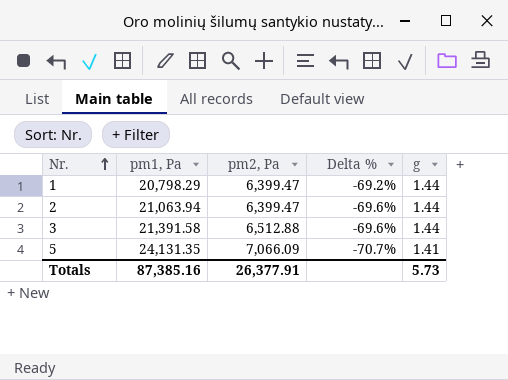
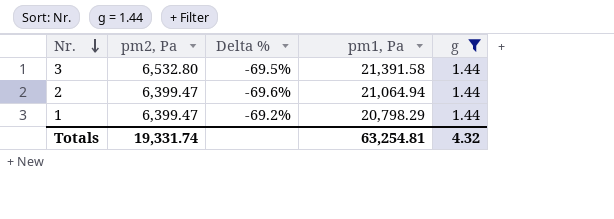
filter: none -> g = 1.44
row order: Nr. ascending -> Nr. descending
column pm1, Pa | position: 2 -> 4
3 | pm2, Pa: 6,512.88 -> 6,532.80
3 | Delta %: -69.6% -> -69.5%
2 | pm1, Pa: 21,063.94 -> 21,064.94
Totals | pm2, Pa: 26,377.91 -> 19,331.74
Totals | pm1, Pa: 87,385.16 -> 63,254.81
Totals | g: 5.73 -> 4.32

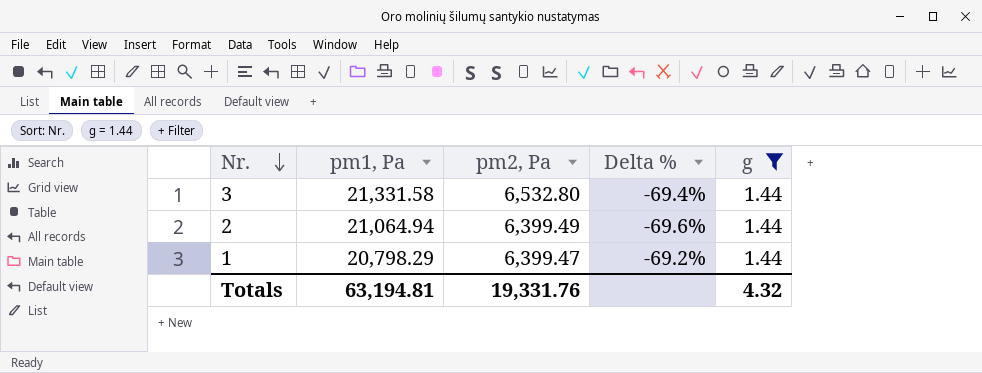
column pm1, Pa | position: 4 -> 2
3 | pm1, Pa: 21,391.58 -> 21,331.58
3 | Delta %: -69.5% -> -69.4%
2 | pm2, Pa: 6,399.47 -> 6,399.49
Totals | pm1, Pa: 63,254.81 -> 63,194.81
Totals | pm2, Pa: 19,331.74 -> 19,331.76

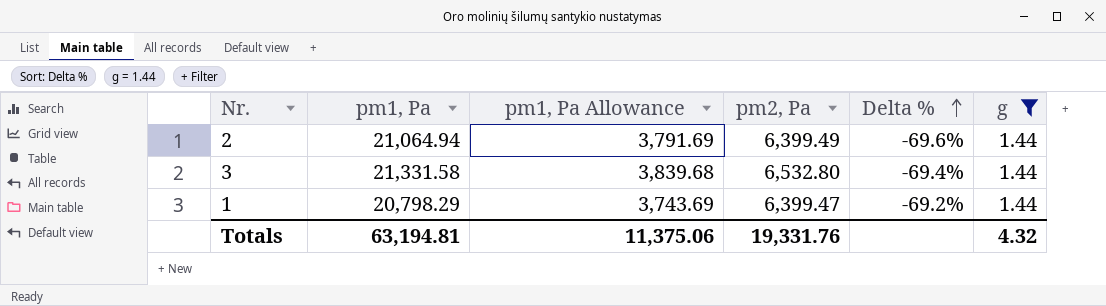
row order: Nr. descending -> Delta % ascending
column pm1, Pa Allowance | formula: none -> [pm1, Pa] * 0.18

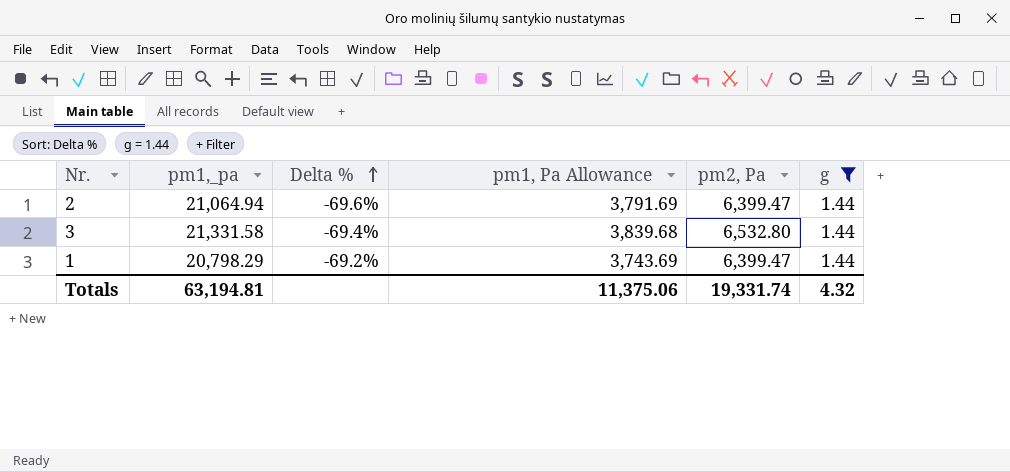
column name: pm1, Pa -> pm1,_pa
column Delta % | position: 5 -> 3
2 | pm2, Pa: 6,399.49 -> 6,399.47
Totals | pm2, Pa: 19,331.76 -> 19,331.74

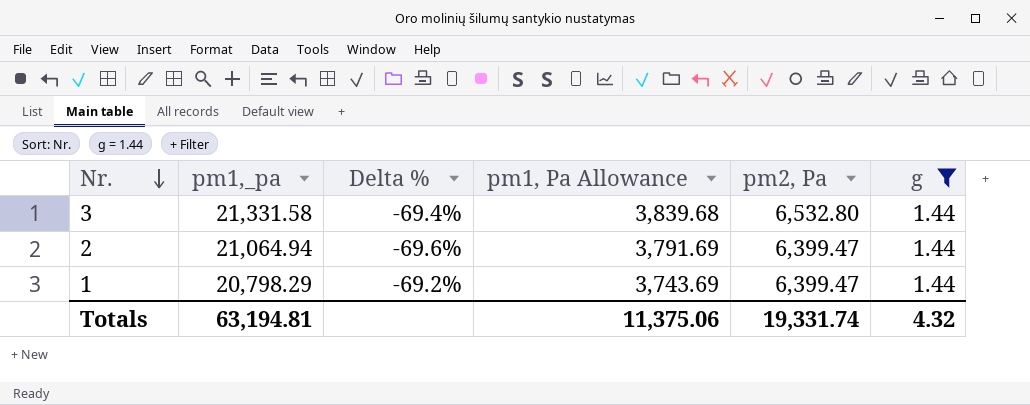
row order: Delta % ascending -> Nr. descending

